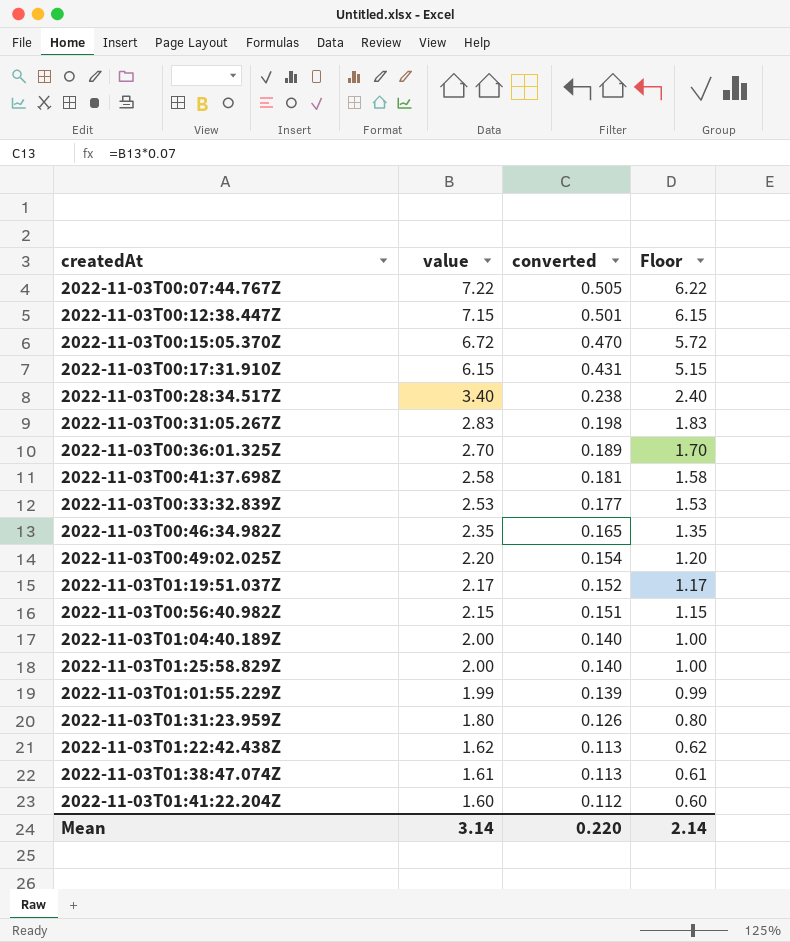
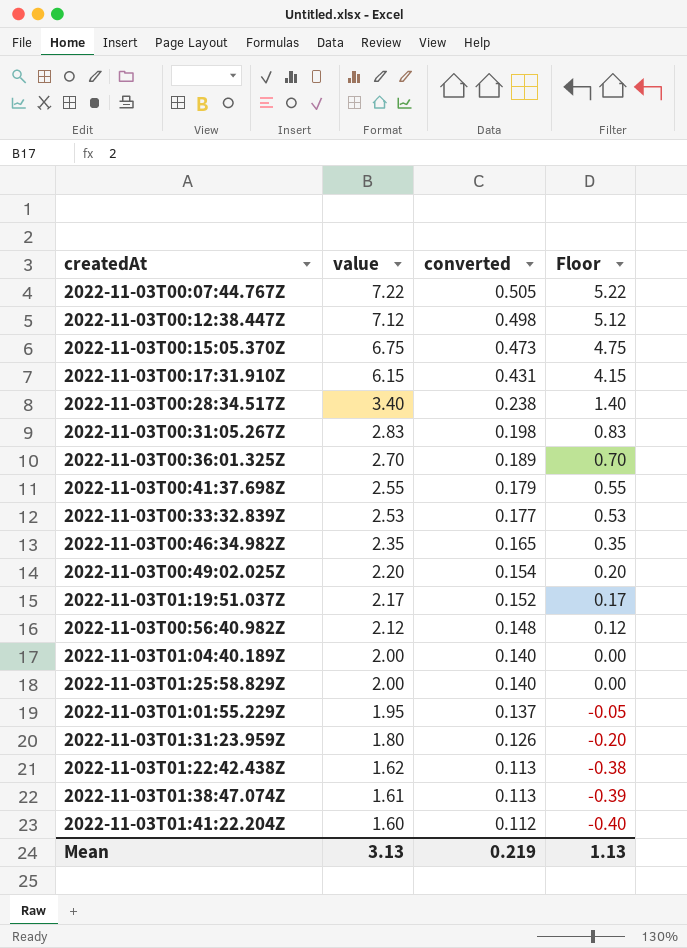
column Floor | formula: [value] - 1 -> [value] - 2
2022-11-03T00:12:38.447Z | value: 7.15 -> 7.12
2022-11-03T00:12:38.447Z | converted: 0.501 -> 0.498
2022-11-03T00:15:05.370Z | value: 6.72 -> 6.75
2022-11-03T00:15:05.370Z | converted: 0.470 -> 0.473
2022-11-03T00:41:37.698Z | value: 2.58 -> 2.55
2022-11-03T00:41:37.698Z | converted: 0.181 -> 0.179
2022-11-03T00:56:40.982Z | value: 2.15 -> 2.12
2022-11-03T00:56:40.982Z | converted: 0.151 -> 0.148
2022-11-03T01:01:55.229Z | value: 1.99 -> 1.95
2022-11-03T01:01:55.229Z | converted: 0.139 -> 0.137
Mean | value: 3.14 -> 3.13
Mean | converted: 0.220 -> 0.219
Mean | Floor: 2.14 -> 1.13

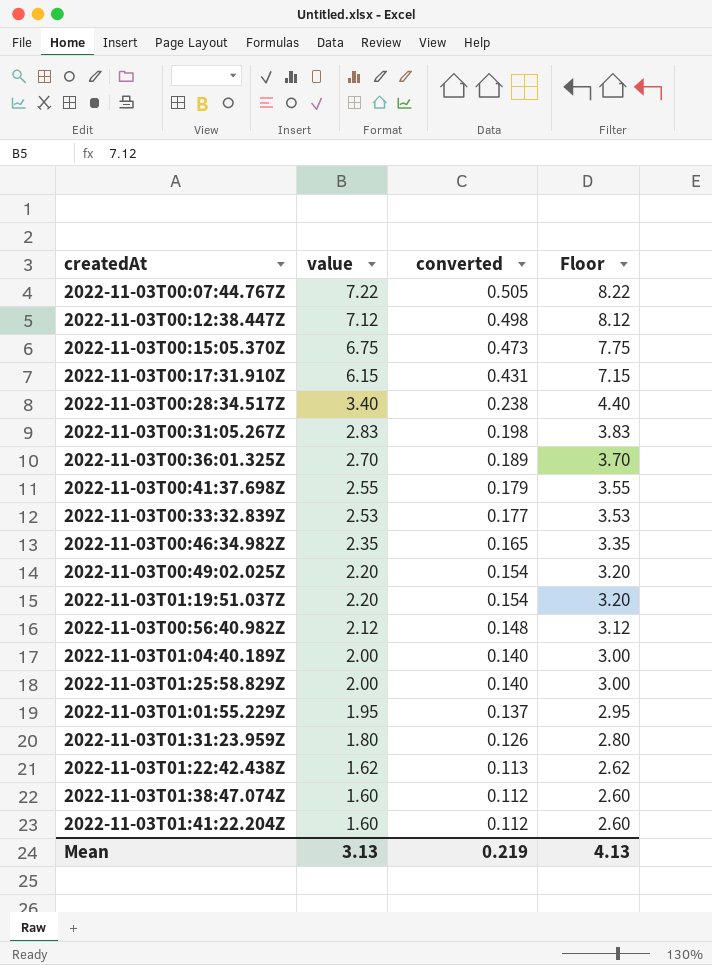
column Floor | formula: [value] - 2 -> [value] + 1
2022-11-03T01:19:51.037Z | value: 2.17 -> 2.20
2022-11-03T01:19:51.037Z | converted: 0.152 -> 0.154
2022-11-03T01:38:47.074Z | value: 1.61 -> 1.60
2022-11-03T01:38:47.074Z | converted: 0.113 -> 0.112
Mean | Floor: 1.13 -> 4.13

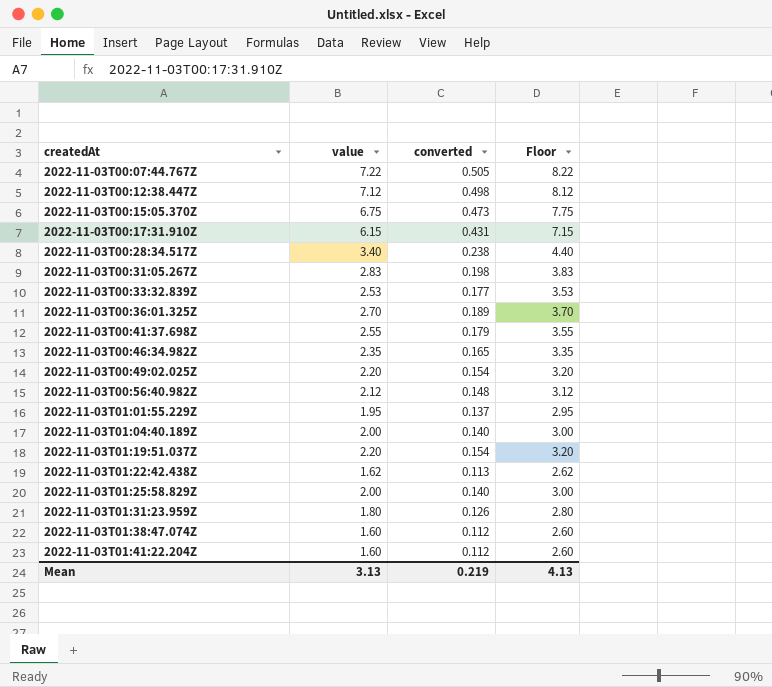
row order: value descending -> createdAt ascending

